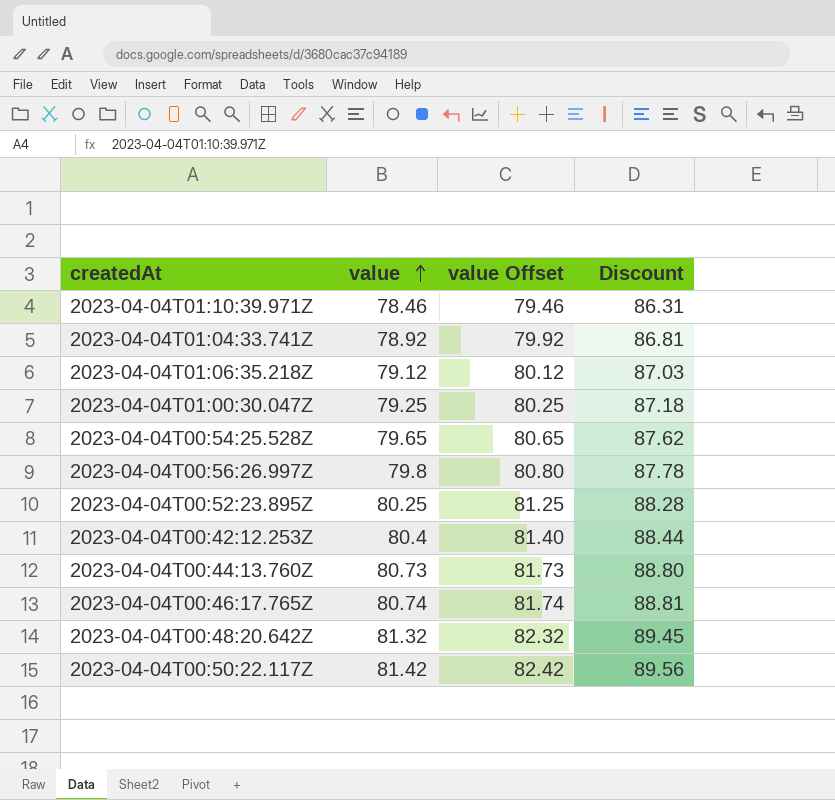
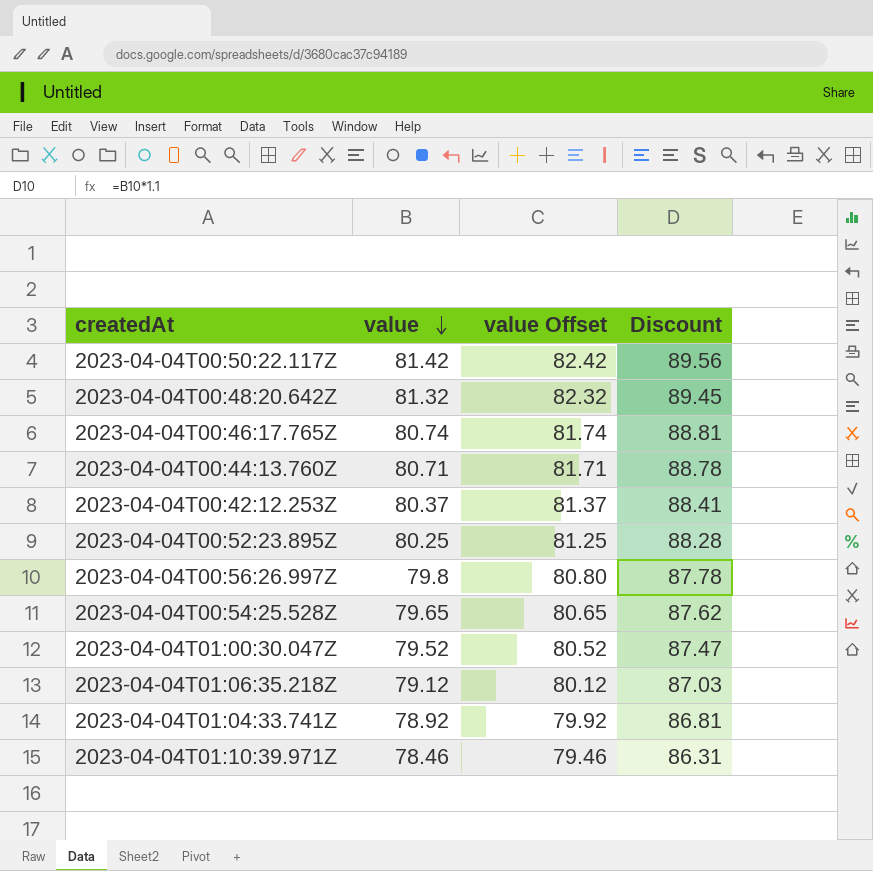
row order: value ascending -> value descending
2023-04-04T00:44:13.760Z | value: 80.73 -> 80.71
2023-04-04T00:44:13.760Z | value Offset: 81.73 -> 81.71
2023-04-04T00:44:13.760Z | Discount: 88.80 -> 88.78
2023-04-04T00:42:12.253Z | value: 80.4 -> 80.37
2023-04-04T00:42:12.253Z | value Offset: 81.40 -> 81.37
2023-04-04T00:42:12.253Z | Discount: 88.44 -> 88.41
2023-04-04T01:00:30.047Z | value: 79.25 -> 79.52
2023-04-04T01:00:30.047Z | value Offset: 80.25 -> 80.52
2023-04-04T01:00:30.047Z | Discount: 87.18 -> 87.47

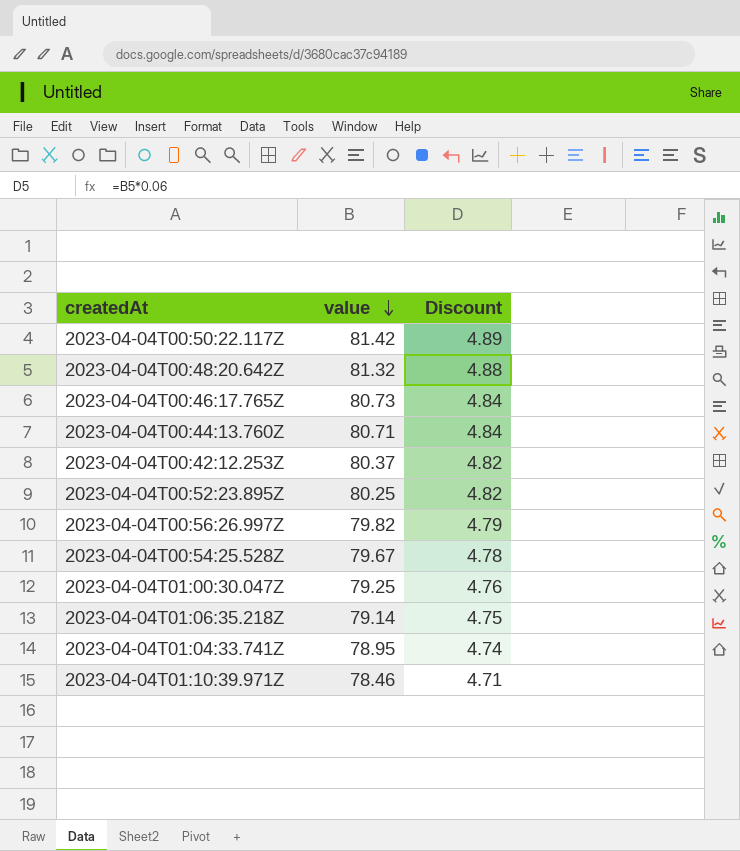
column value Offset | formula: [value] + 1 -> none
column Discount | formula: [value] * 1.1 -> [value] * 0.06
2023-04-04T00:46:17.765Z | value: 80.74 -> 80.73
2023-04-04T00:56:26.997Z | value: 79.8 -> 79.82
2023-04-04T00:54:25.528Z | value: 79.65 -> 79.67
2023-04-04T01:00:30.047Z | value: 79.52 -> 79.25
2023-04-04T01:06:35.218Z | value: 79.12 -> 79.14
2023-04-04T01:04:33.741Z | value: 78.92 -> 78.95

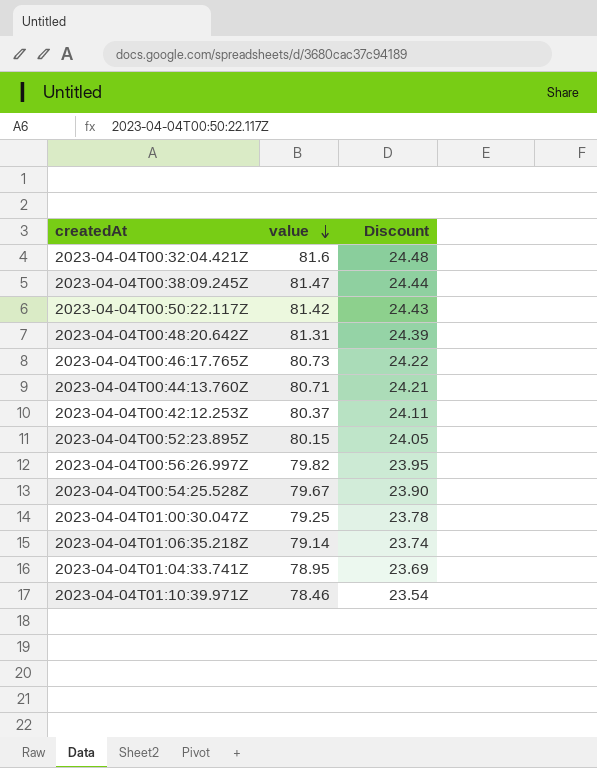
column Discount | formula: [value] * 0.06 -> [value] * 0.3
row 2023-04-04T00:32:04.421Z: none -> 81.6 | 24.48
row 2023-04-04T00:38:09.245Z: none -> 81.47 | 24.44
2023-04-04T00:48:20.642Z | value: 81.32 -> 81.31
2023-04-04T00:52:23.895Z | value: 80.25 -> 80.15

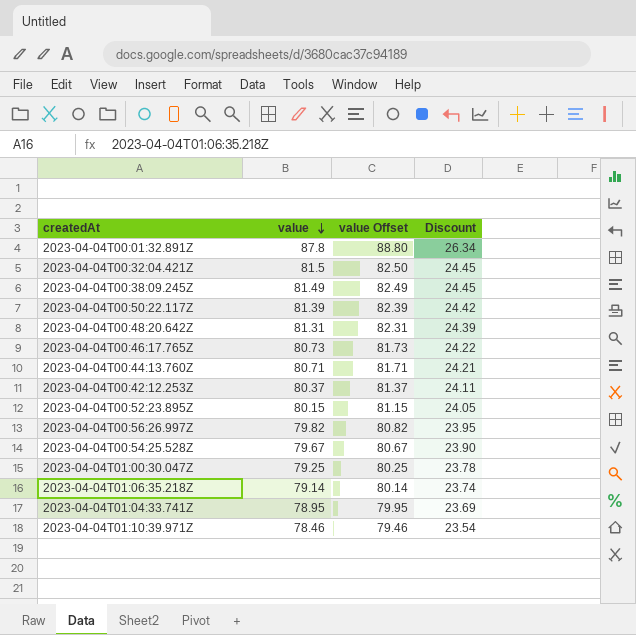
column value Offset | formula: none -> [value] + 1
row 2023-04-04T00:01:32.891Z: none -> 87.8 | 88.80 | 26.34
2023-04-04T00:32:04.421Z | value: 81.6 -> 81.5
2023-04-04T00:32:04.421Z | Discount: 24.48 -> 24.45
2023-04-04T00:38:09.245Z | value: 81.47 -> 81.49
2023-04-04T00:38:09.245Z | Discount: 24.44 -> 24.45
2023-04-04T00:50:22.117Z | value: 81.42 -> 81.39
2023-04-04T00:50:22.117Z | Discount: 24.43 -> 24.42

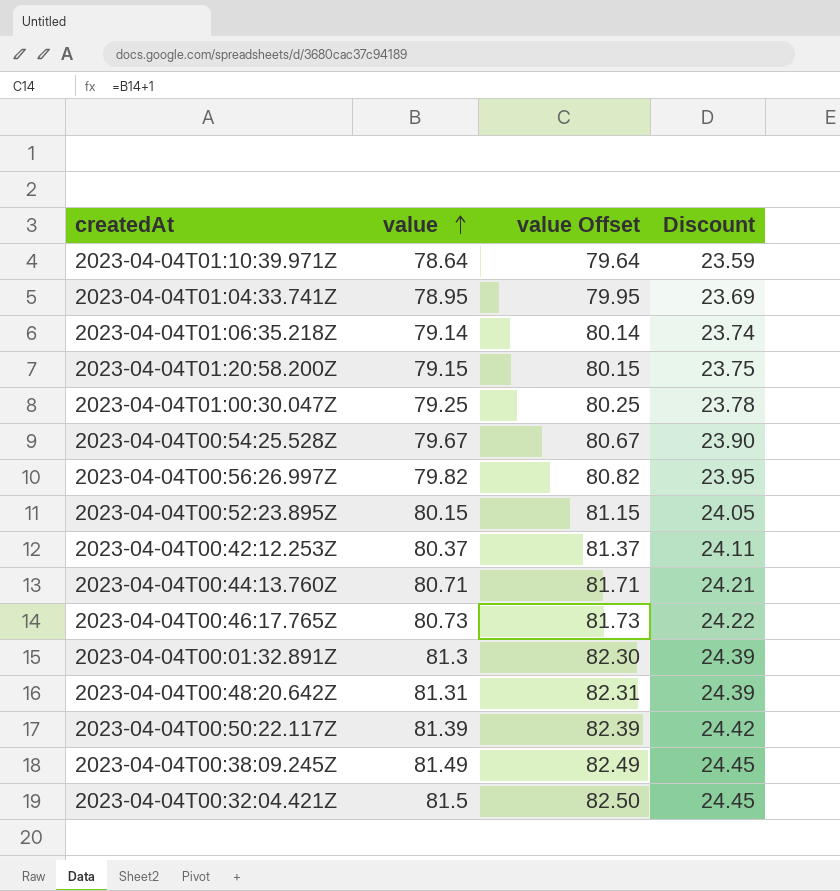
row order: value descending -> value ascending
2023-04-04T01:10:39.971Z | value: 78.46 -> 78.64
2023-04-04T01:10:39.971Z | value Offset: 79.46 -> 79.64
2023-04-04T01:10:39.971Z | Discount: 23.54 -> 23.59
row 2023-04-04T01:20:58.200Z: none -> 79.15 | 80.15 | 23.75
2023-04-04T00:01:32.891Z | value: 87.8 -> 81.3
2023-04-04T00:01:32.891Z | value Offset: 88.80 -> 82.30
2023-04-04T00:01:32.891Z | Discount: 26.34 -> 24.39

